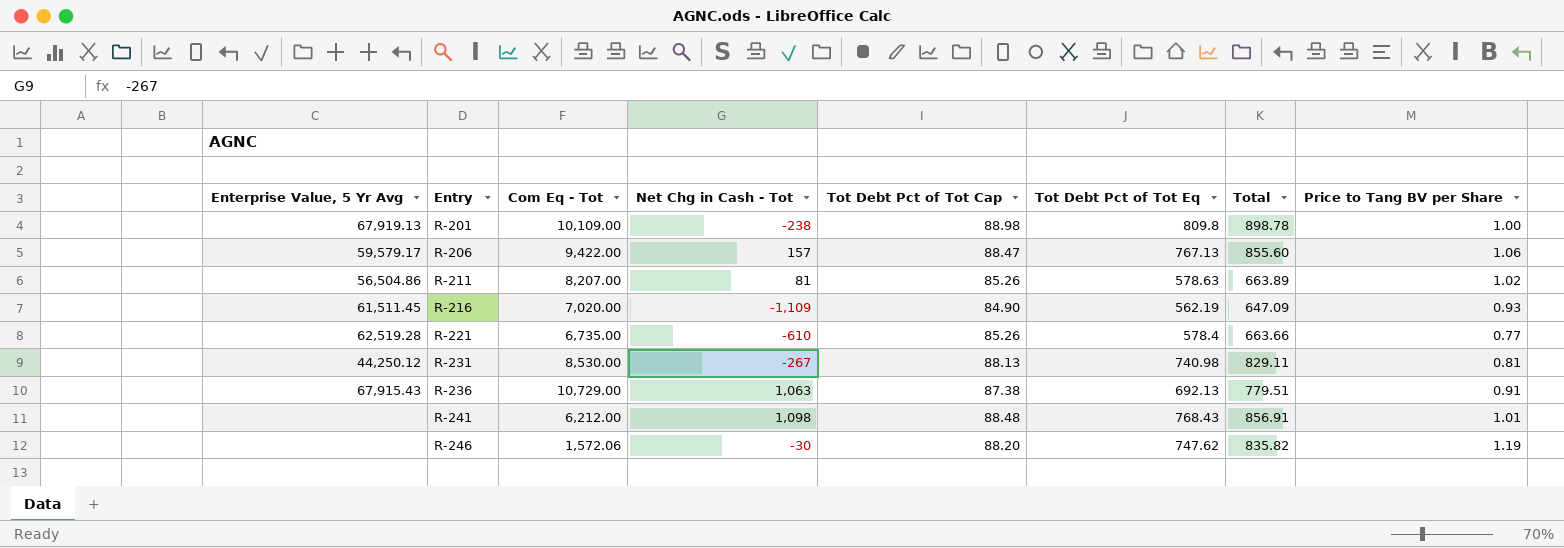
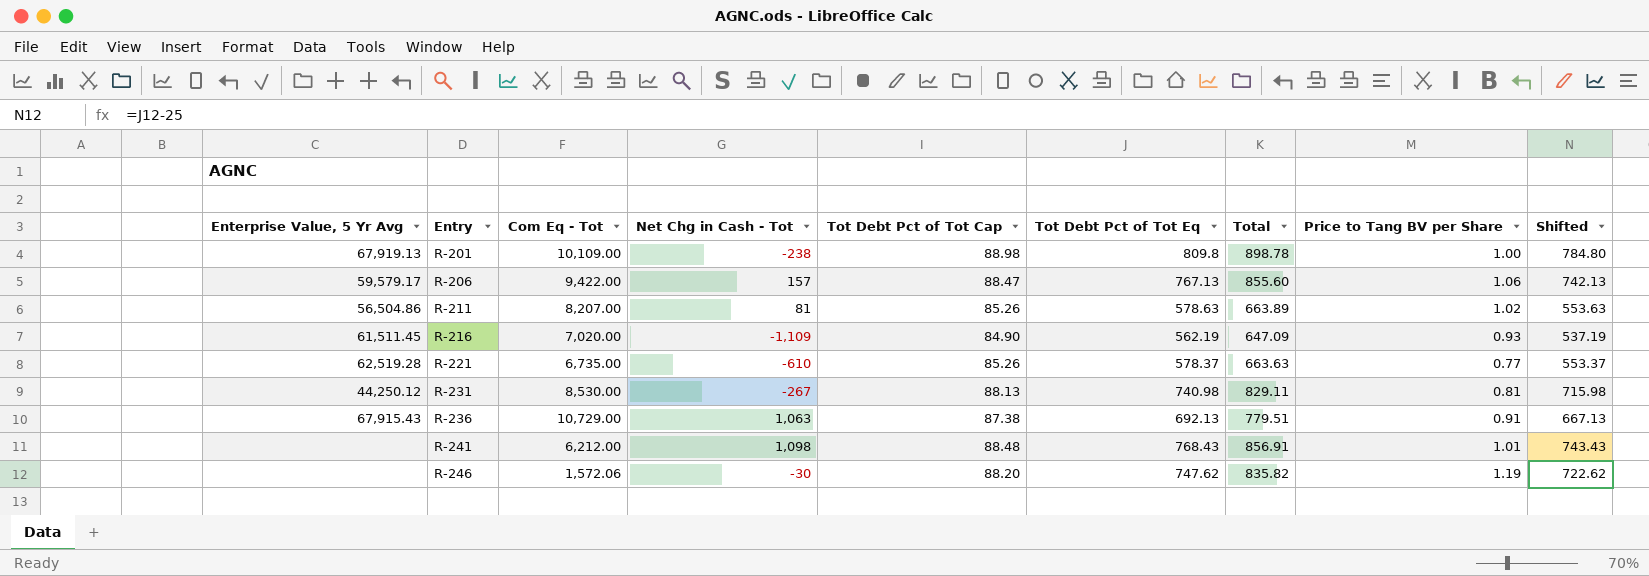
column Shifted | formula: none -> [Tot Debt Pct of Tot Eq] - 25
R-221 | Tot Debt Pct of Tot Eq: 578.4 -> 578.37
R-221 | Total: 663.66 -> 663.63

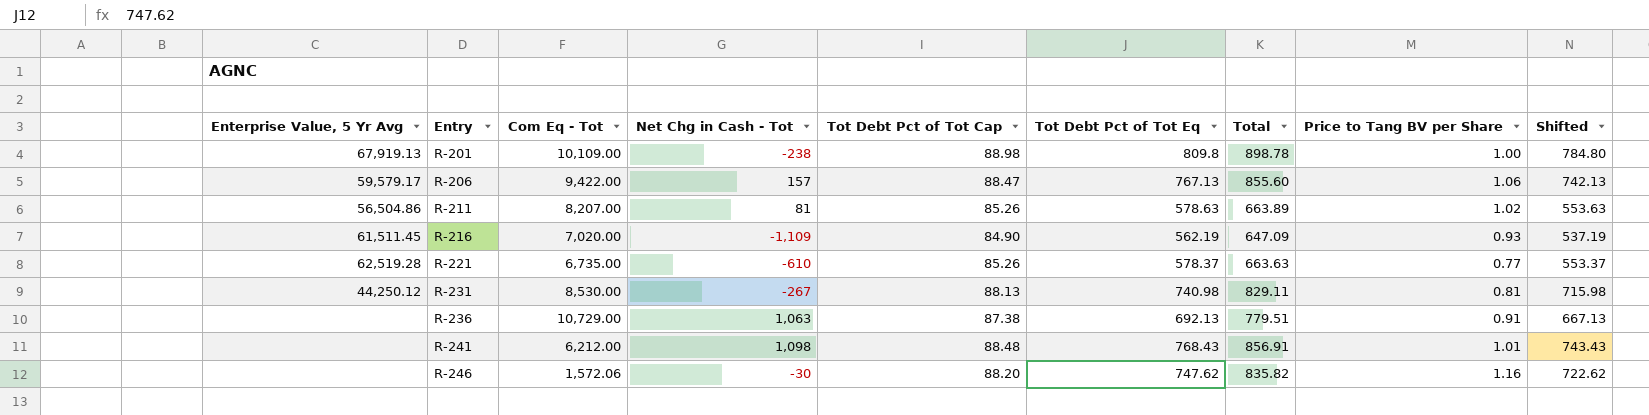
R-236 | Enterprise Value, 5 Yr Avg: 67,915.43 -> none
R-246 | Price to Tang BV per Share: 1.19 -> 1.16

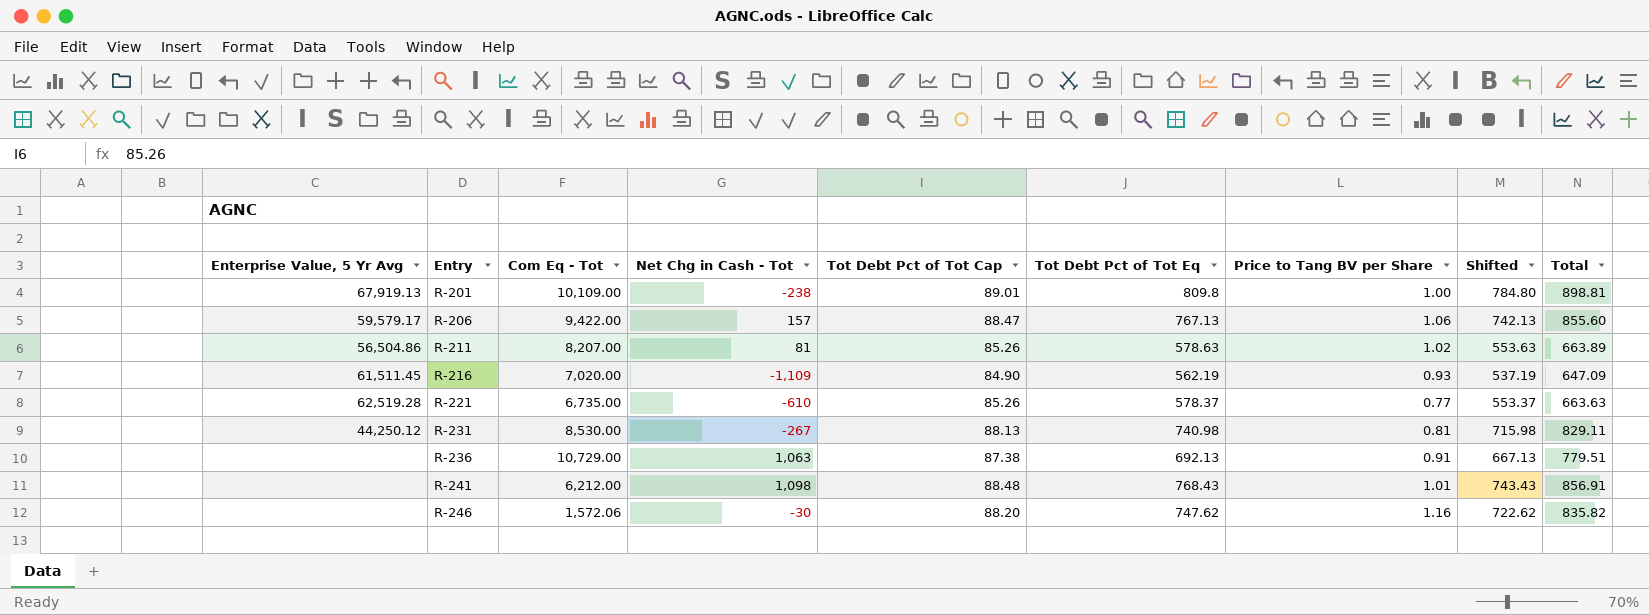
column Total | position: 7 -> 9
R-201 | Tot Debt Pct of Tot Cap: 88.98 -> 89.01
R-201 | Total: 898.78 -> 898.81

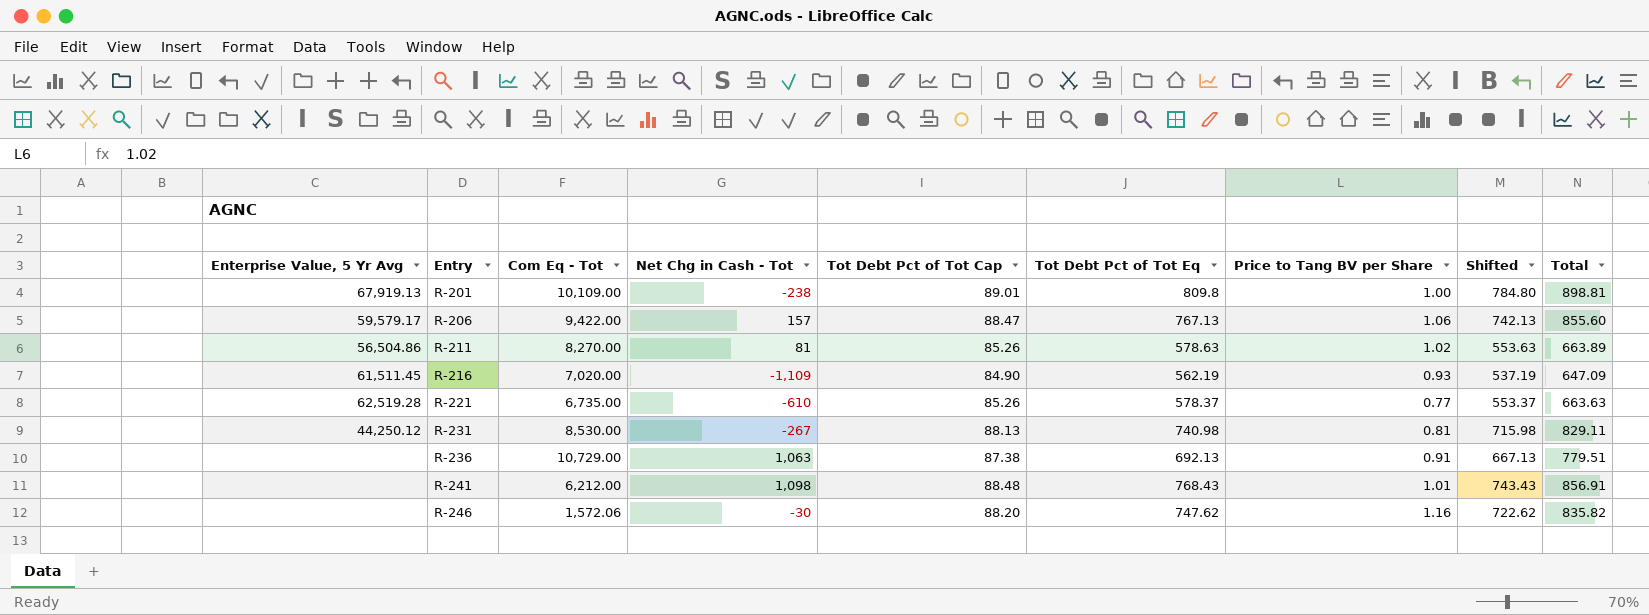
R-211 | Com Eq - Tot: 8,207.00 -> 8,270.00

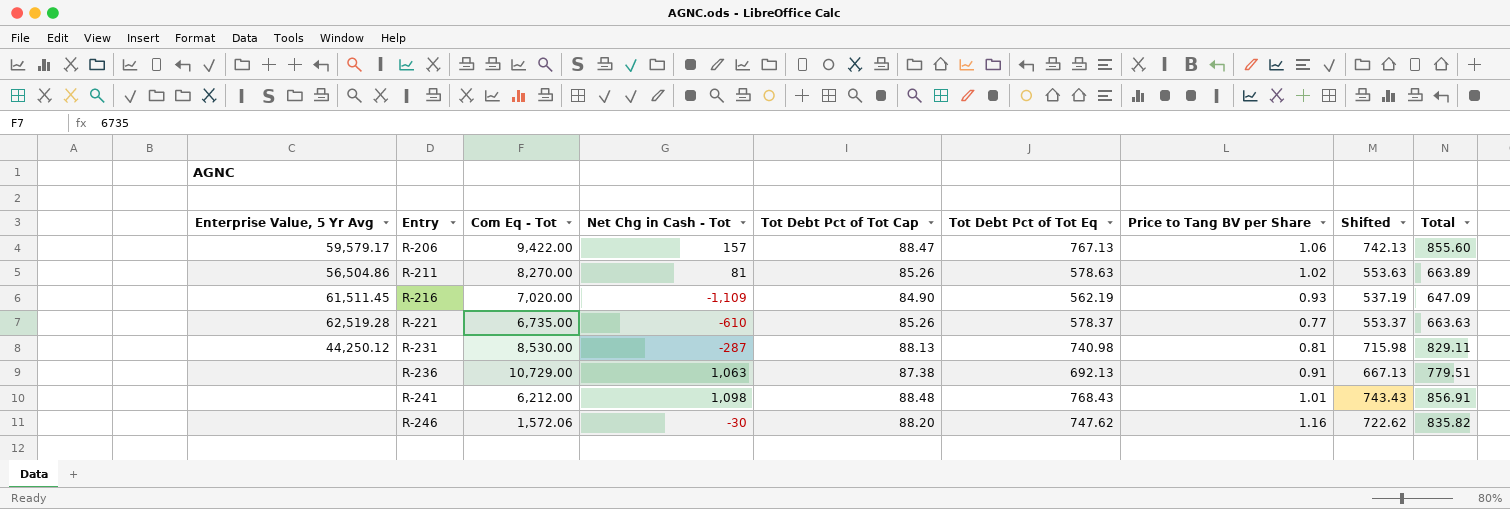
row R-201: 67,919.13 | 10,109.00 | -238 | 89.01 | 809.8 | 1.00 | 784.80 | 898.81 -> none
R-231 | Net Chg in Cash - Tot: -267 -> -287

